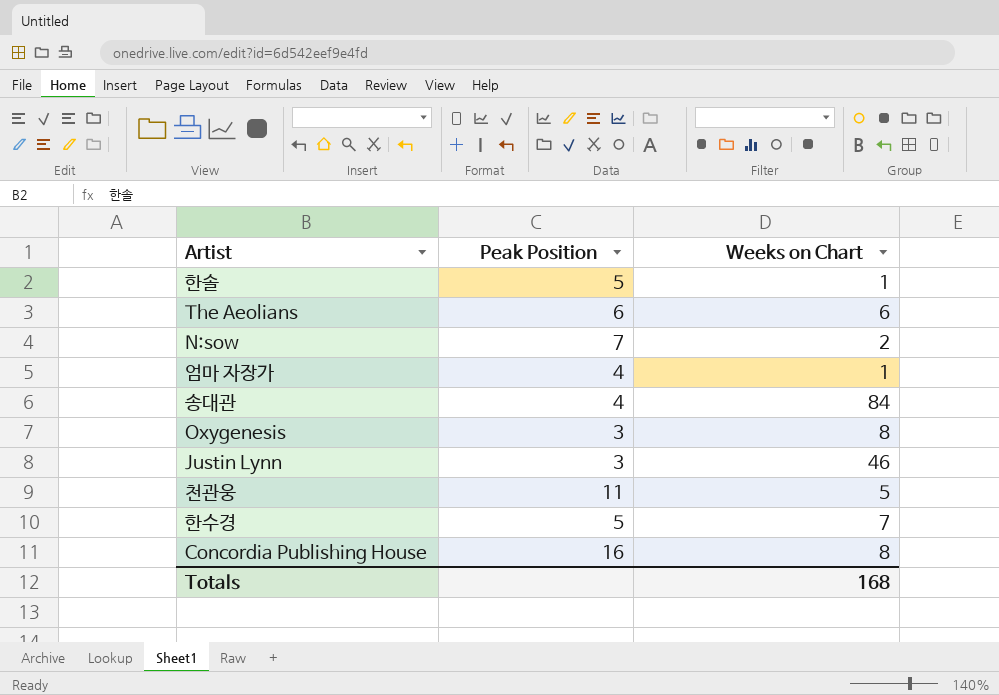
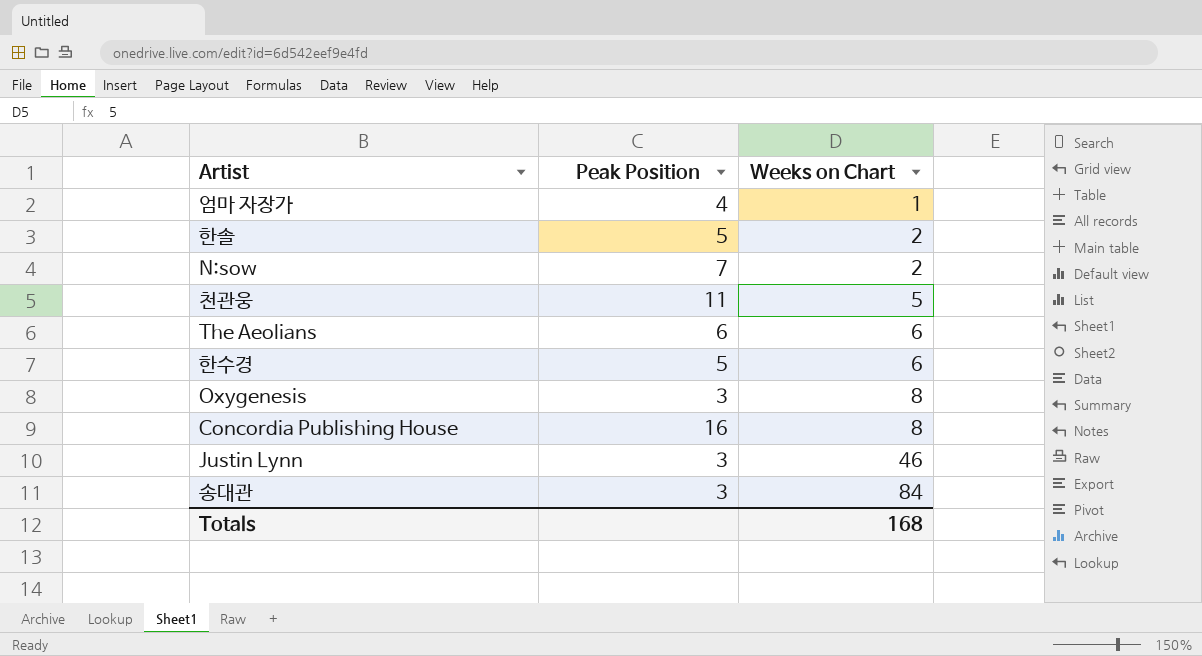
row order: none -> Weeks on Chart ascending
한솔 | Weeks on Chart: 1 -> 2
한수경 | Weeks on Chart: 7 -> 6
송대관 | Peak Position: 4 -> 3

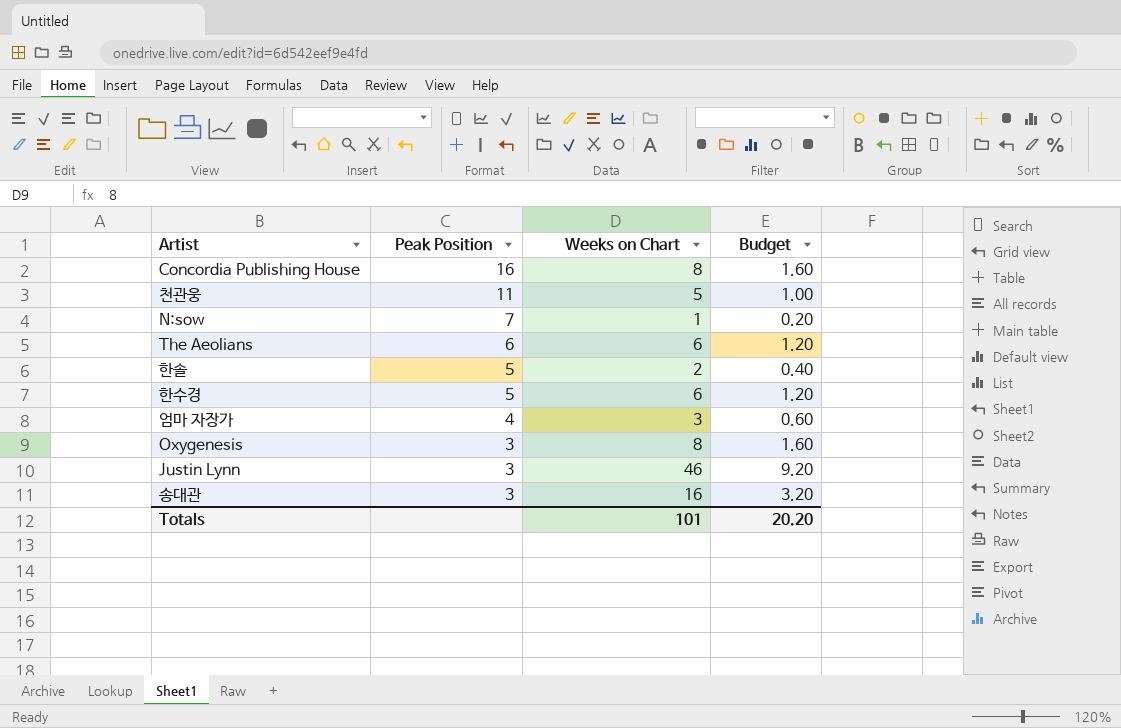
row order: Weeks on Chart ascending -> Peak Position descending
column Budget | formula: none -> [Weeks on Chart] * 0.2
N:sow | Weeks on Chart: 2 -> 1
엄마 자장가 | Weeks on Chart: 1 -> 3
송대관 | Weeks on Chart: 84 -> 16
Totals | Weeks on Chart: 168 -> 101

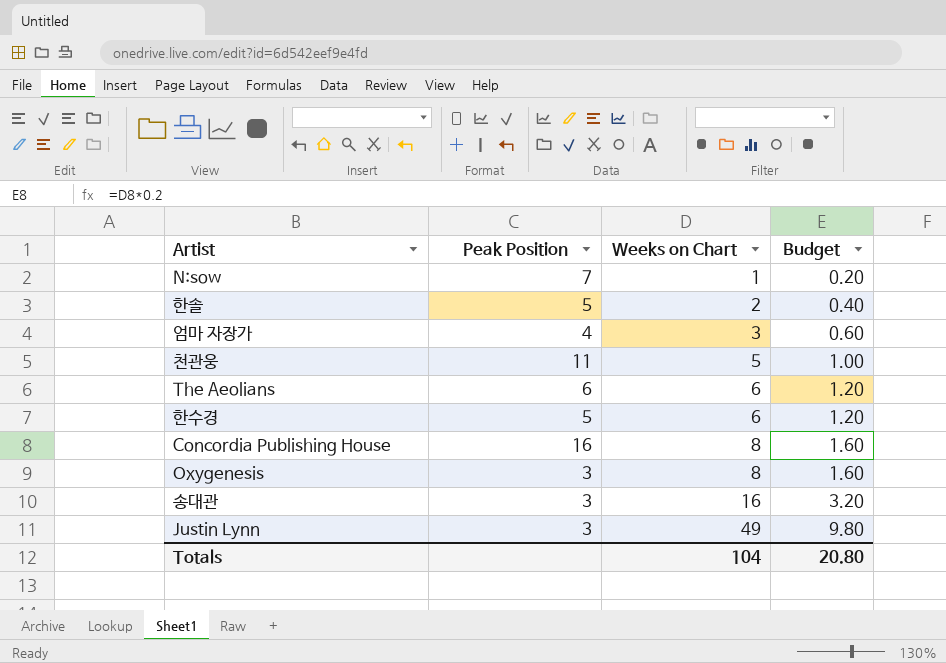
row order: Peak Position descending -> Weeks on Chart ascending
Justin Lynn | Weeks on Chart: 46 -> 49
Justin Lynn | Budget: 9.20 -> 9.80
Totals | Weeks on Chart: 101 -> 104
Totals | Budget: 20.20 -> 20.80

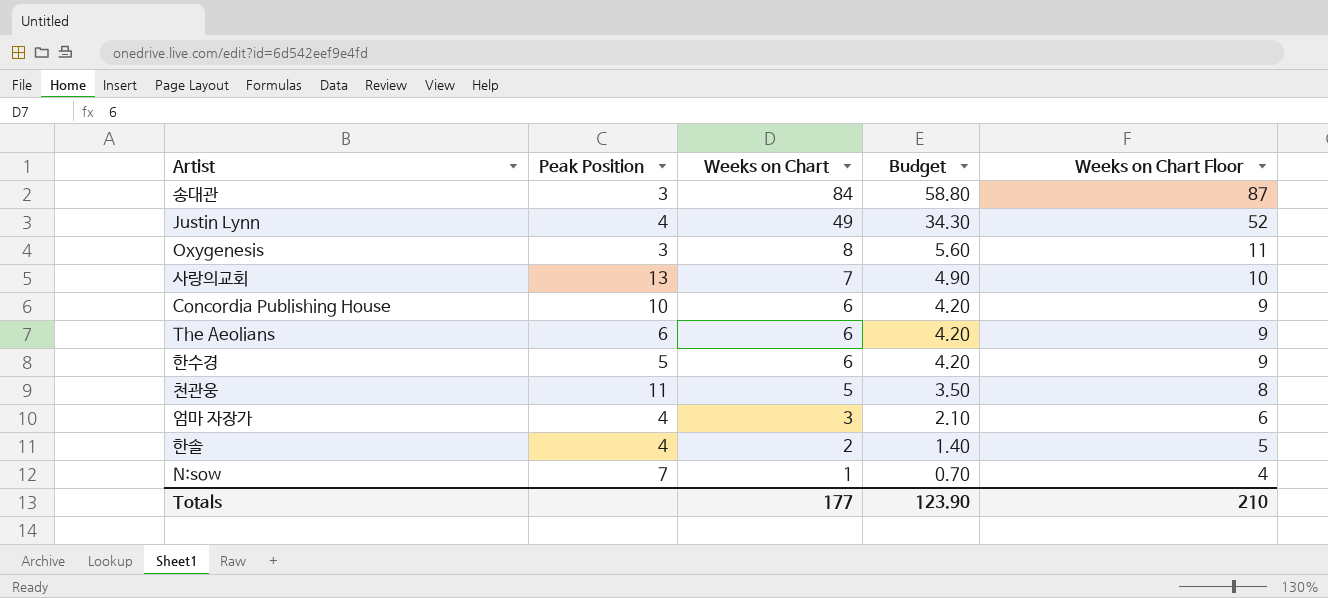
row order: Weeks on Chart ascending -> Weeks on Chart descending
column Budget | formula: [Weeks on Chart] * 0.2 -> [Weeks on Chart] * 0.7
column Weeks on Chart Floor | formula: none -> [Weeks on Chart] + 3
송대관 | Weeks on Chart: 16 -> 84
Justin Lynn | Peak Position: 3 -> 4
row 사랑의교회: none -> 13 | 7 | 4.90 | 10
Concordia Publishing House | Peak Position: 16 -> 10
Concordia Publishing House | Weeks on Chart: 8 -> 6
한솔 | Peak Position: 5 -> 4
Totals | Weeks on Chart: 104 -> 177
Totals | Budget: 20.80 -> 123.90

